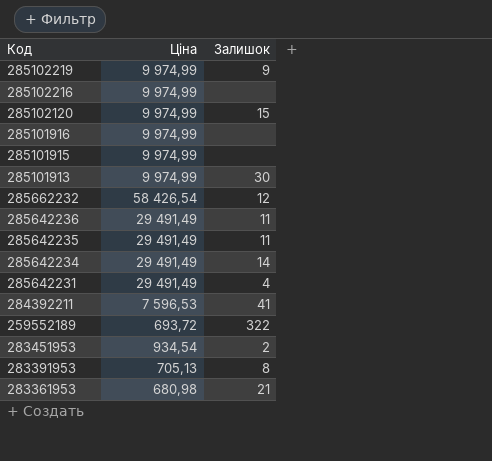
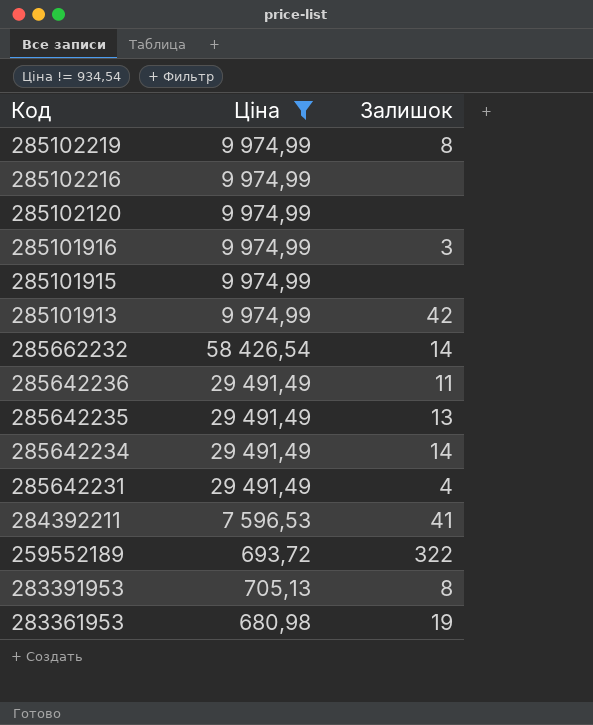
filter: none -> Ціна != 934,54
285102219 | Залишок: 9 -> 8
285102120 | Залишок: 15 -> none
285101916 | Залишок: none -> 3
285101913 | Залишок: 30 -> 42
285662232 | Залишок: 12 -> 14
285642235 | Залишок: 11 -> 13
283361953 | Залишок: 21 -> 19

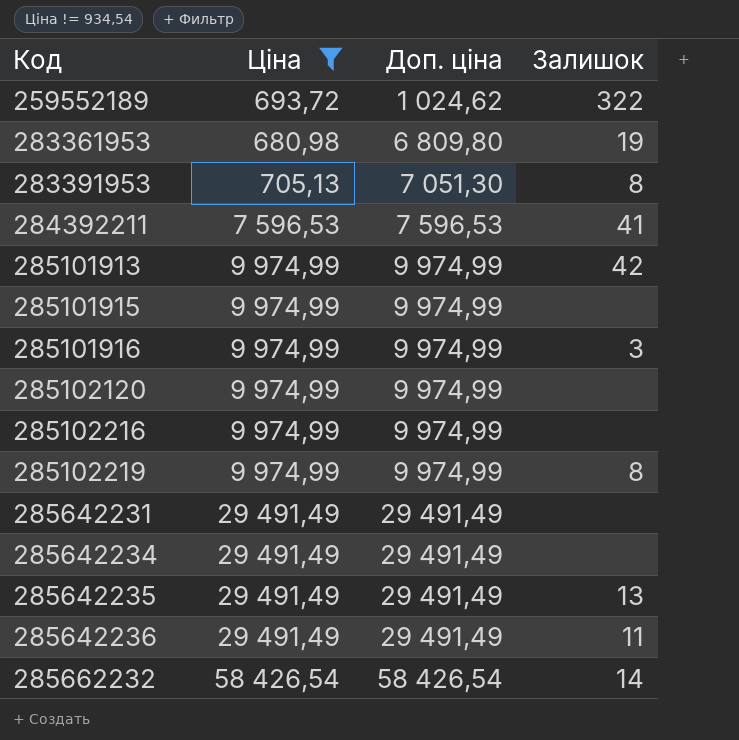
row order: none -> Код ascending
column Доп. ціна | position: none -> 3
285642231 | Залишок: 4 -> none
285642234 | Залишок: 14 -> none

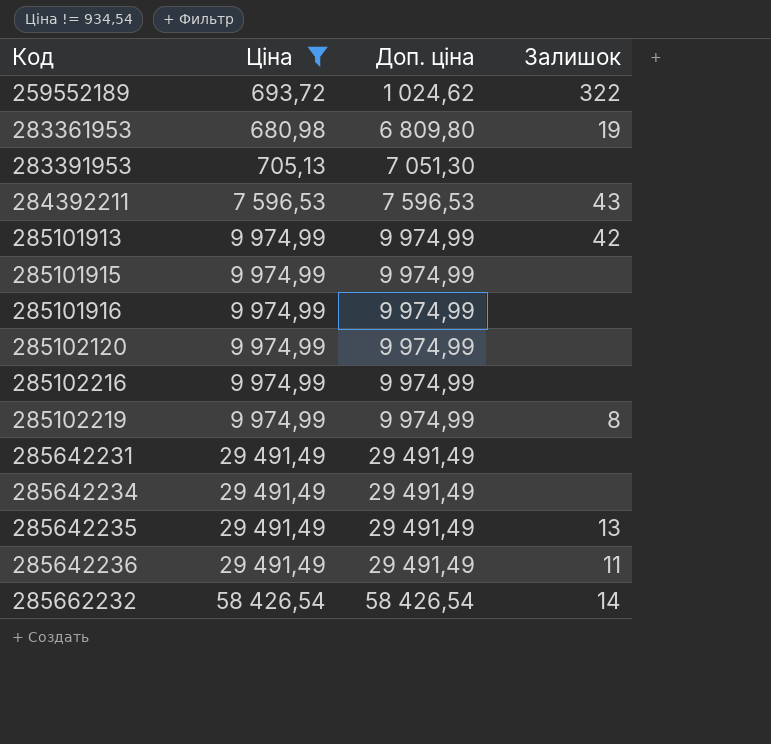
283391953 | Залишок: 8 -> none
284392211 | Залишок: 41 -> 43
285101916 | Залишок: 3 -> none

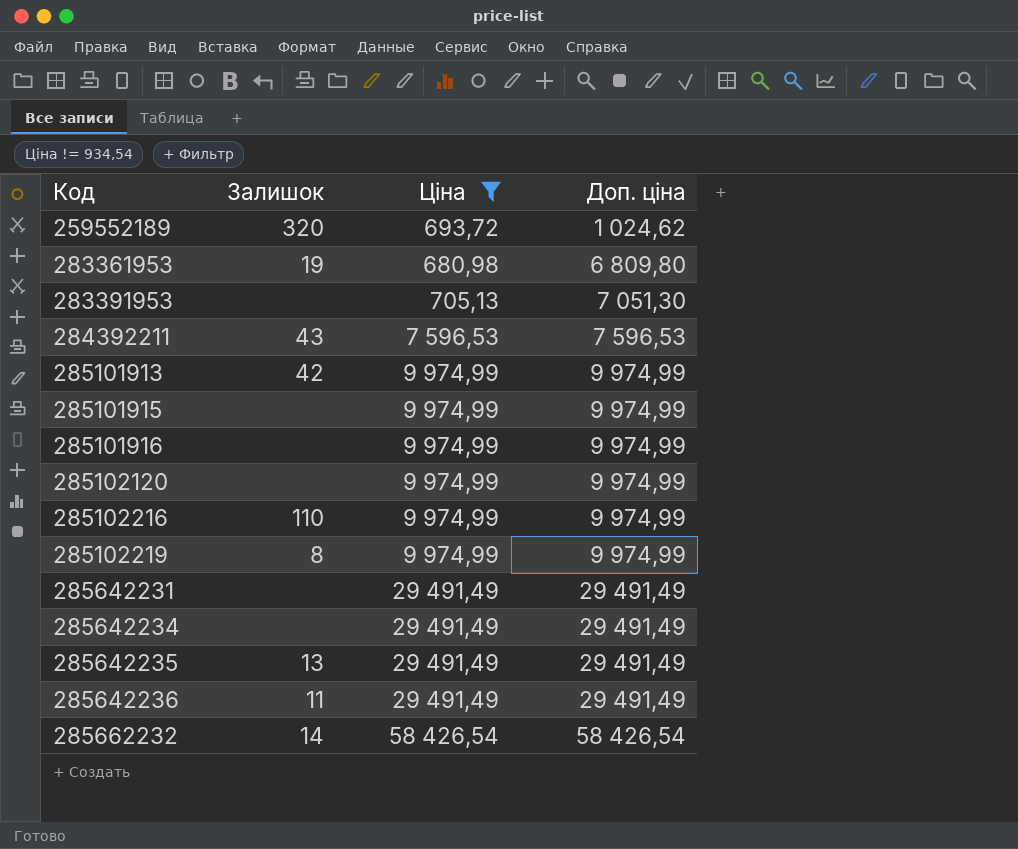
column Залишок | position: 4 -> 2
259552189 | Залишок: 322 -> 320
285102216 | Залишок: none -> 110

